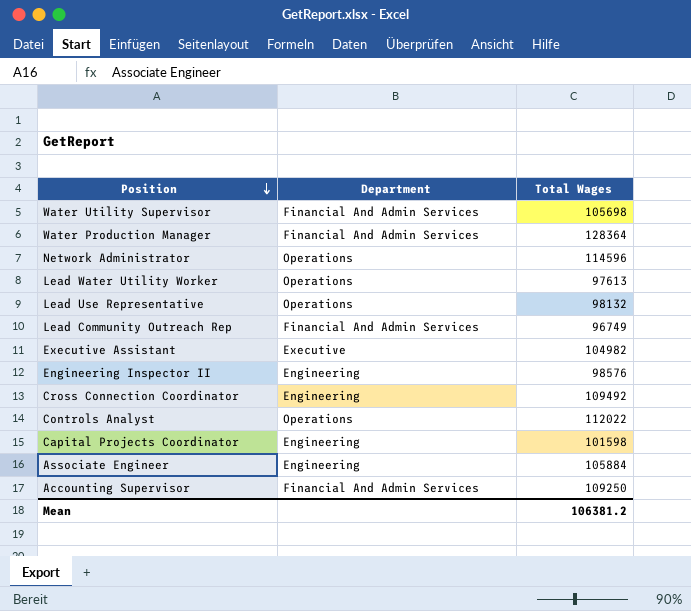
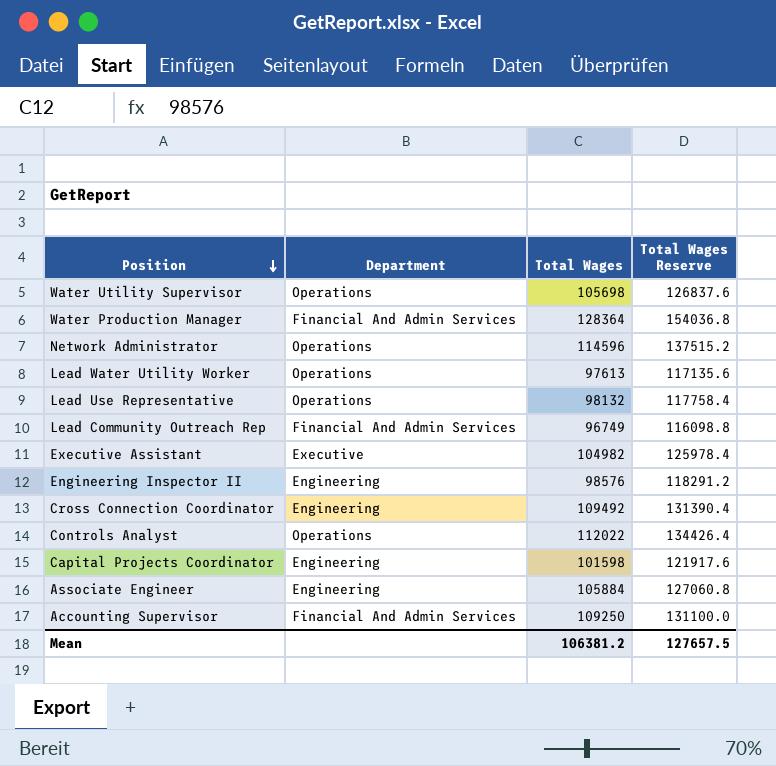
column Total Wages Reserve | formula: none -> [Total Wages] * 1.2
Water Utility Supervisor | Department: Financial And Admin Services -> Operations

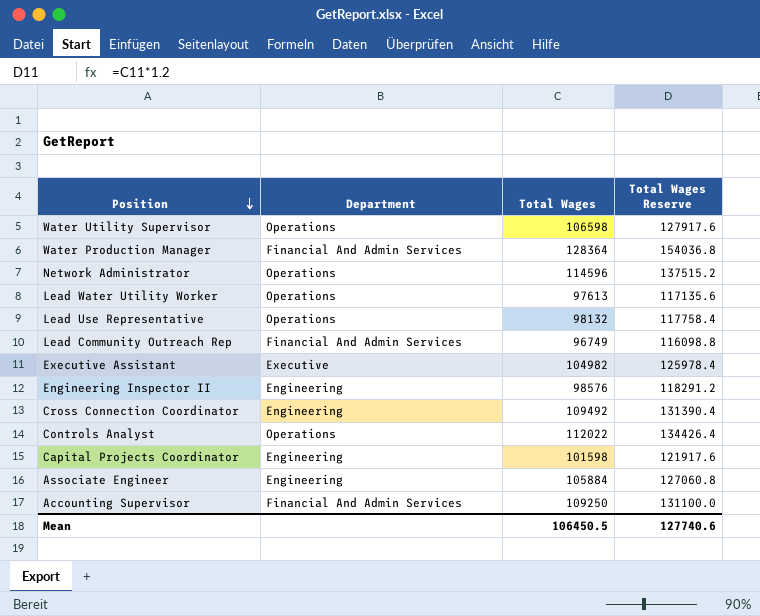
Water Utility Supervisor | Total Wages: 105698 -> 106598
Water Utility Supervisor | Total Wages Reserve: 126837.6 -> 127917.6
Mean | Total Wages: 106381.2 -> 106450.5
Mean | Total Wages Reserve: 127657.5 -> 127740.6

